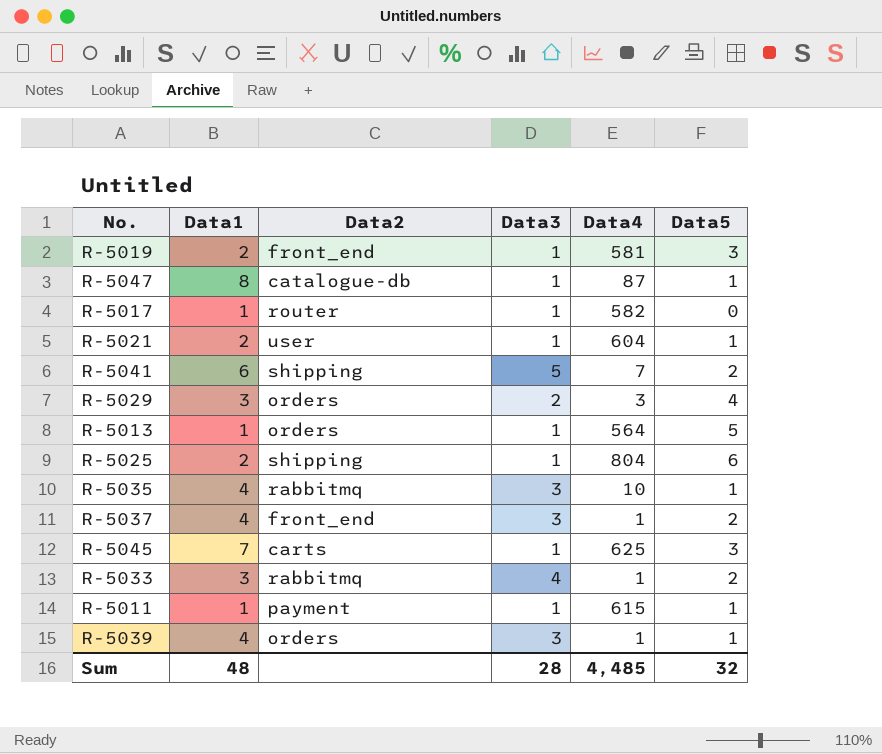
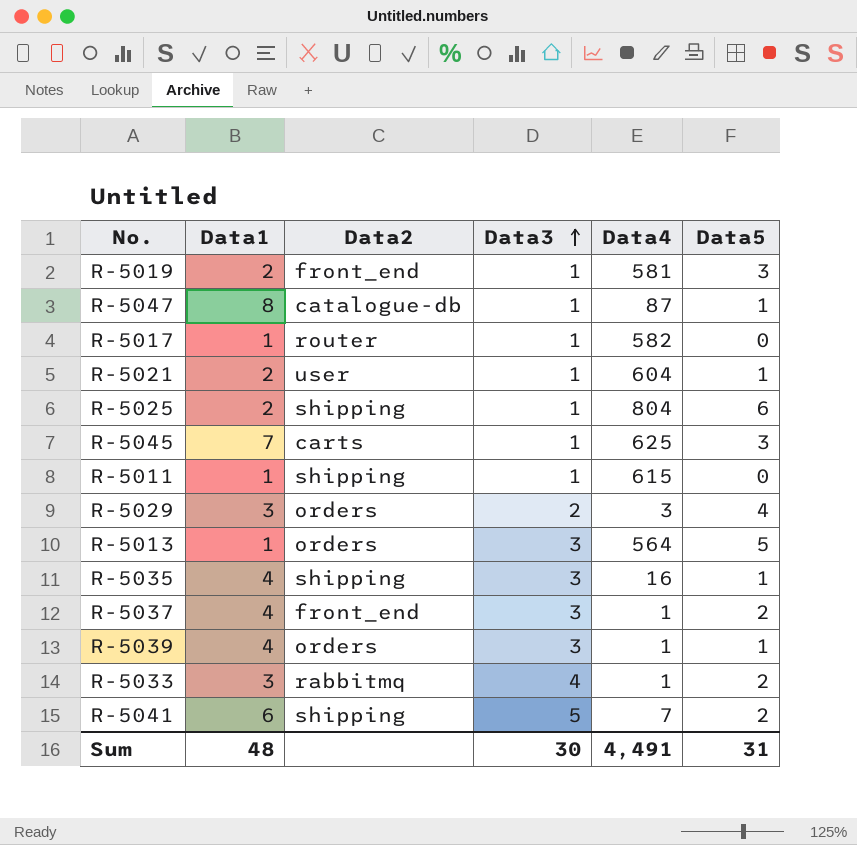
row order: none -> Data3 ascending
R-5011 | Data2: payment -> shipping
R-5011 | Data5: 1 -> 0
R-5013 | Data3: 1 -> 3
R-5035 | Data2: rabbitmq -> shipping
R-5035 | Data4: 10 -> 16
Sum | Data3: 28 -> 30
Sum | Data4: 4,485 -> 4,491
Sum | Data5: 32 -> 31

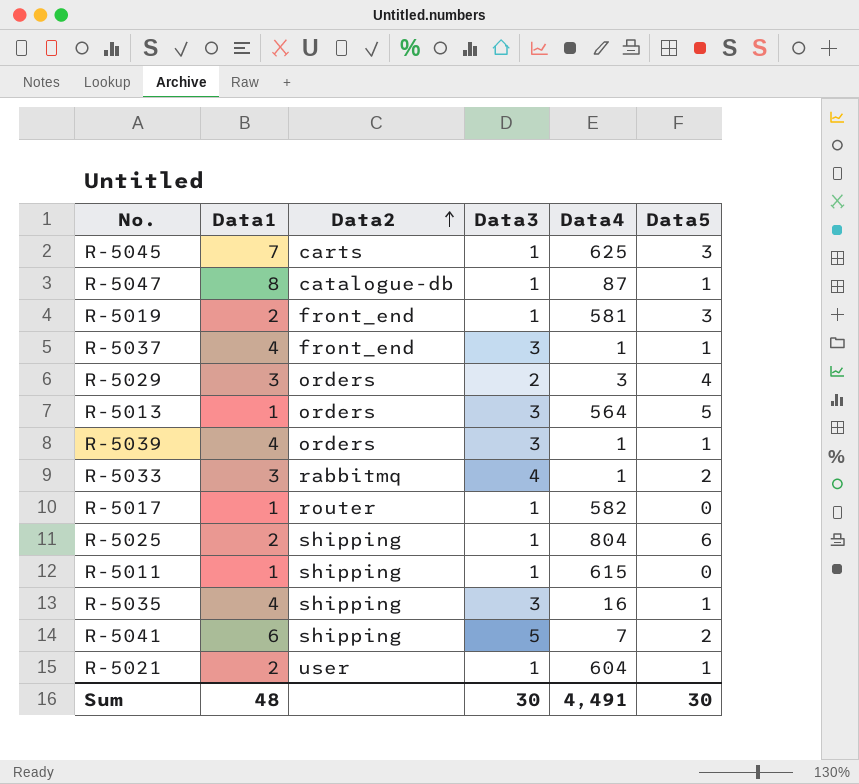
row order: Data3 ascending -> Data2 ascending
R-5037 | Data5: 2 -> 1
Sum | Data5: 31 -> 30

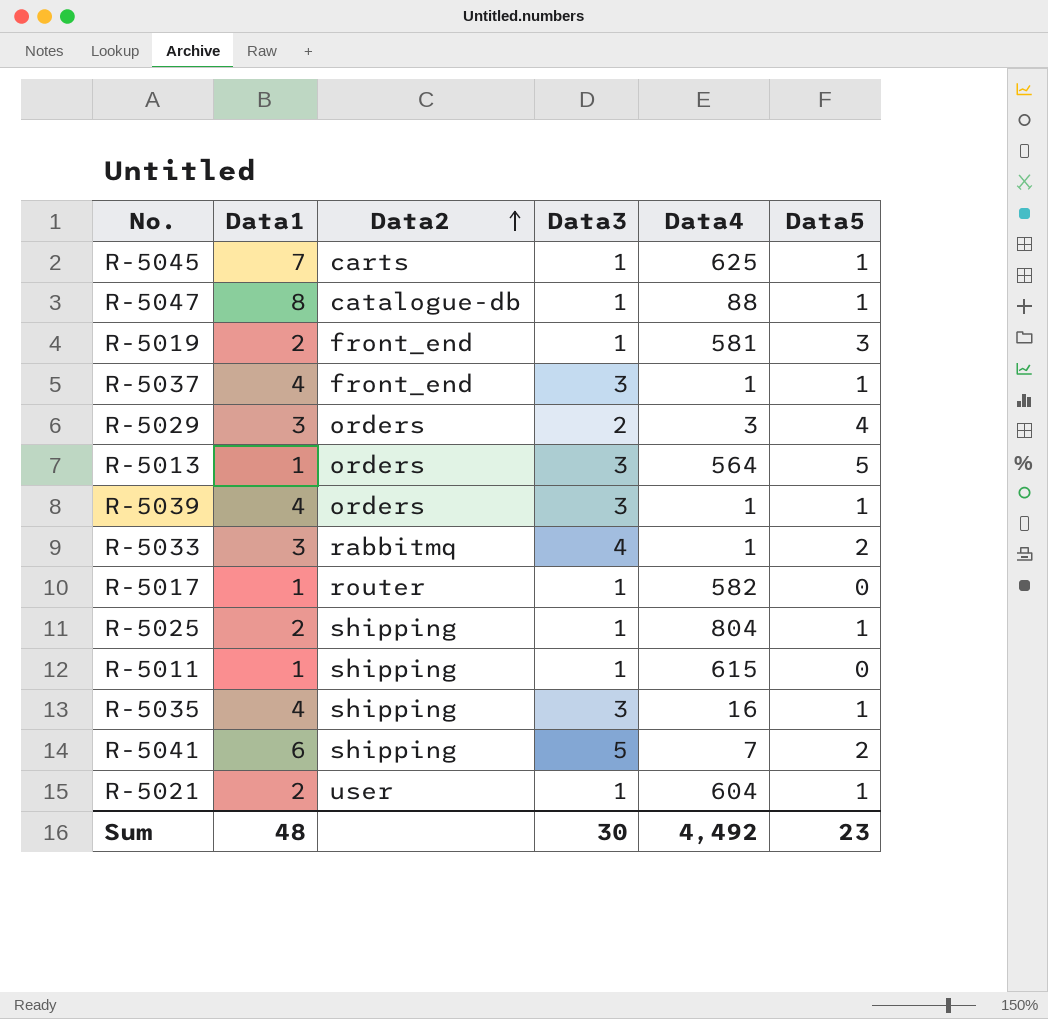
R-5045 | Data5: 3 -> 1
R-5047 | Data4: 87 -> 88
R-5025 | Data5: 6 -> 1
Sum | Data4: 4,491 -> 4,492
Sum | Data5: 30 -> 23

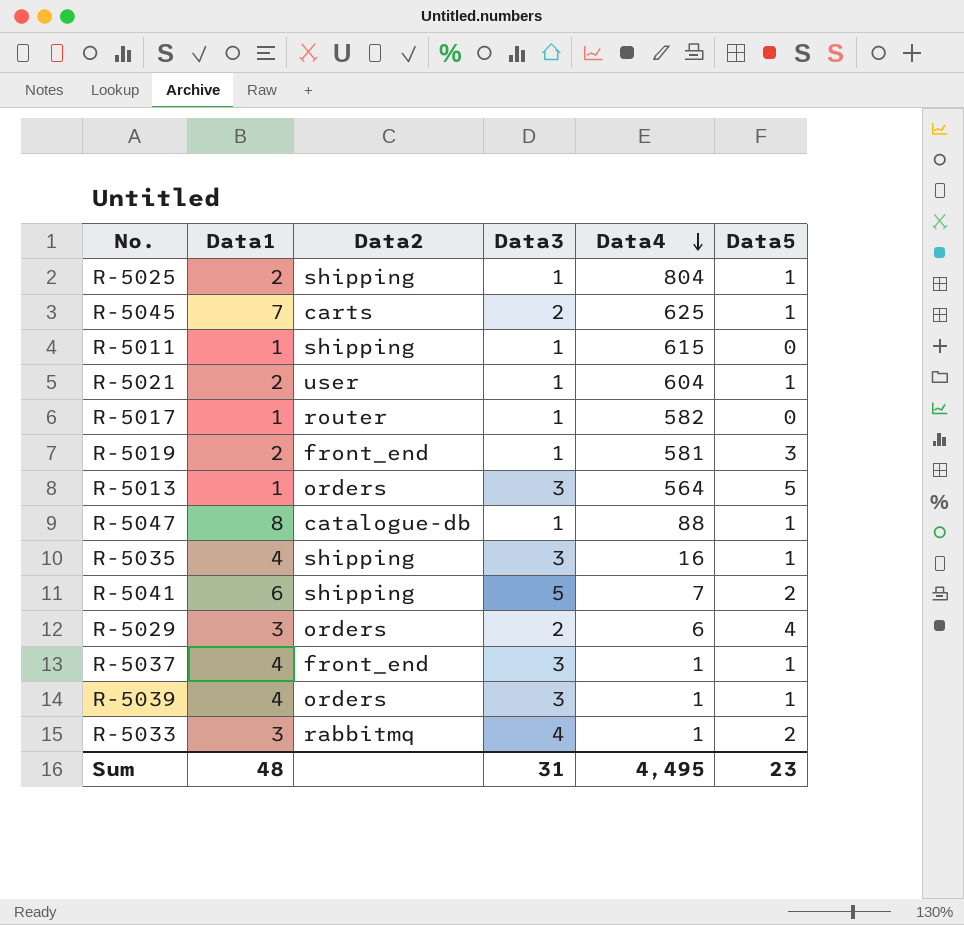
row order: Data2 ascending -> Data4 descending
R-5045 | Data3: 1 -> 2
R-5029 | Data4: 3 -> 6
Sum | Data3: 30 -> 31
Sum | Data4: 4,492 -> 4,495

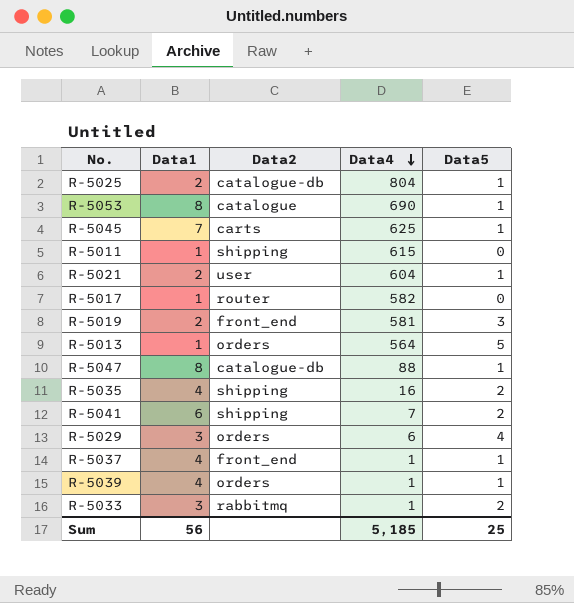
column Data3 | position: 4 -> none
R-5025 | Data2: shipping -> catalogue-db
row R-5053: none -> 8 | catalogue | 690 | 1
R-5035 | Data5: 1 -> 2
Sum | Data1: 48 -> 56
Sum | Data4: 4,495 -> 5,185
Sum | Data5: 23 -> 25

